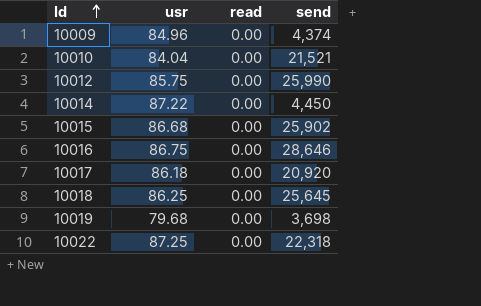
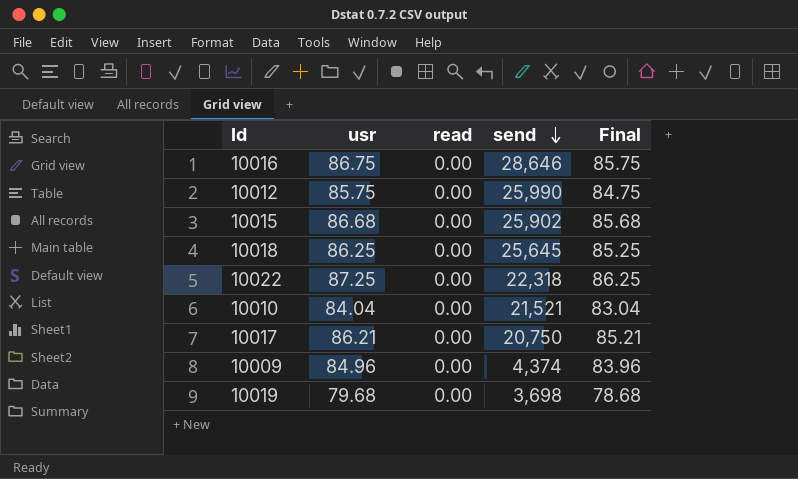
row order: Id ascending -> send descending
column Final | formula: none -> [usr] - 1
row 10014: 87.22 | 0.00 | 4,450 -> none
10017 | usr: 86.18 -> 86.21
10017 | send: 20,920 -> 20,750

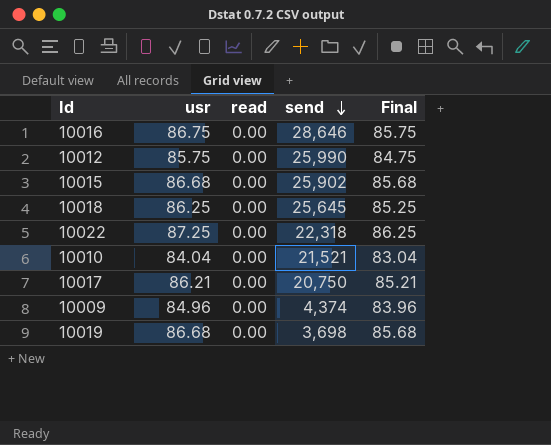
10019 | usr: 79.68 -> 86.68
10019 | Final: 78.68 -> 85.68

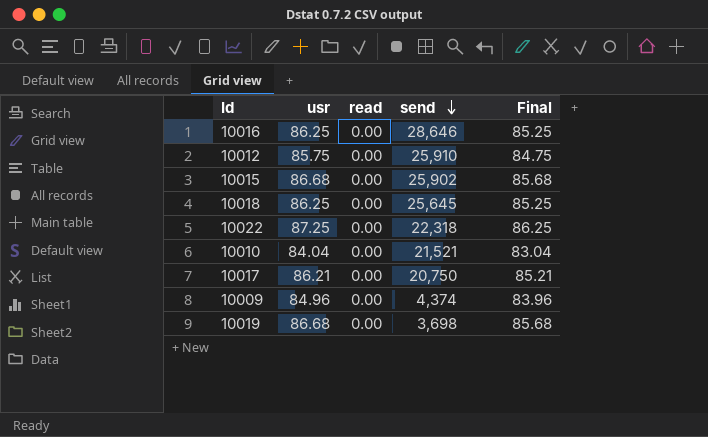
10016 | usr: 86.75 -> 86.25
10016 | Final: 85.75 -> 85.25
10012 | send: 25,990 -> 25,910

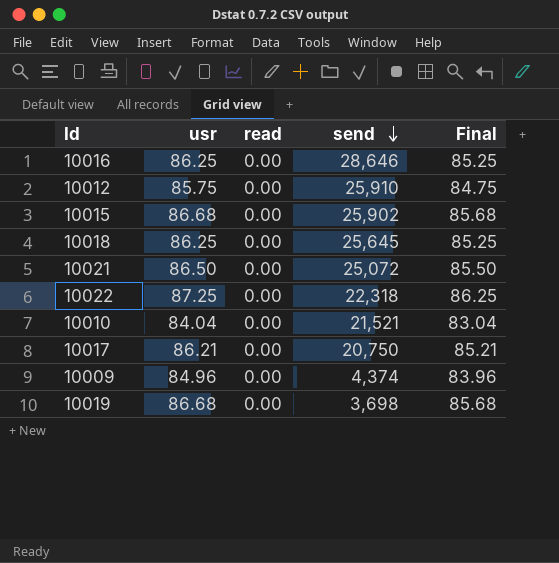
row 10021: none -> 86.50 | 0.00 | 25,072 | 85.50

